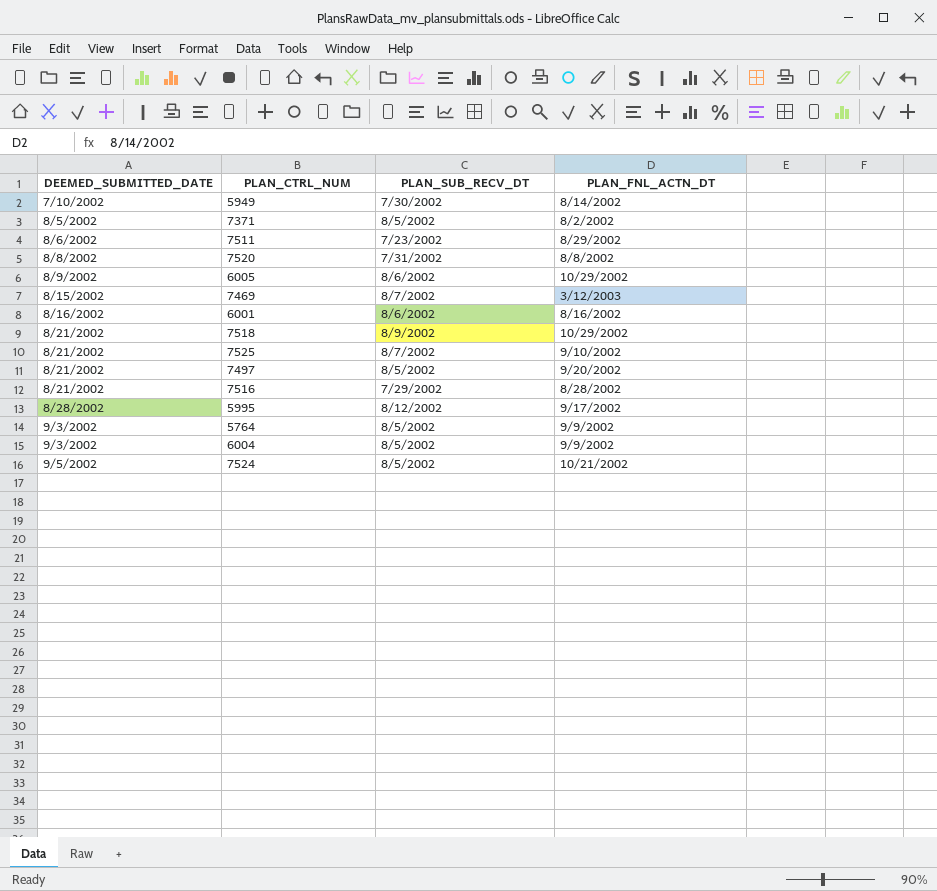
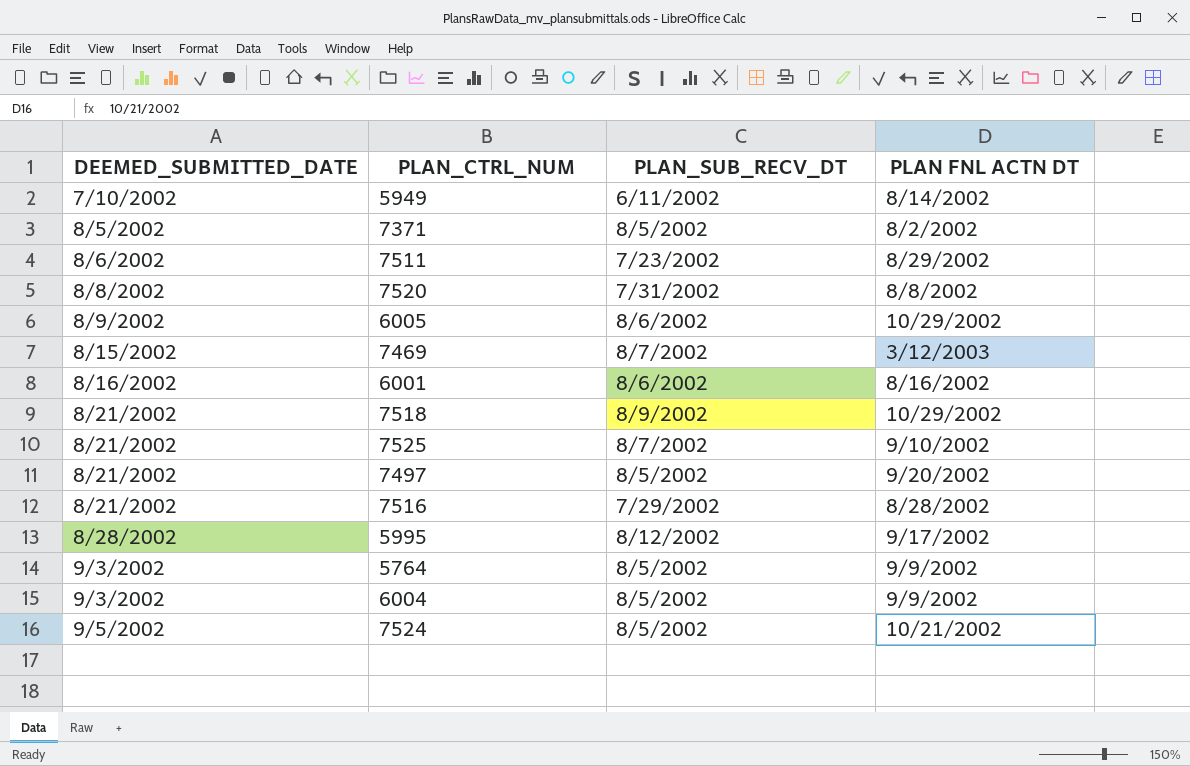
column name: PLAN_FNL_ACTN_DT -> PLAN FNL ACTN DT
5949 | PLAN_SUB_RECV_DT: 7/30/2002 -> 6/11/2002

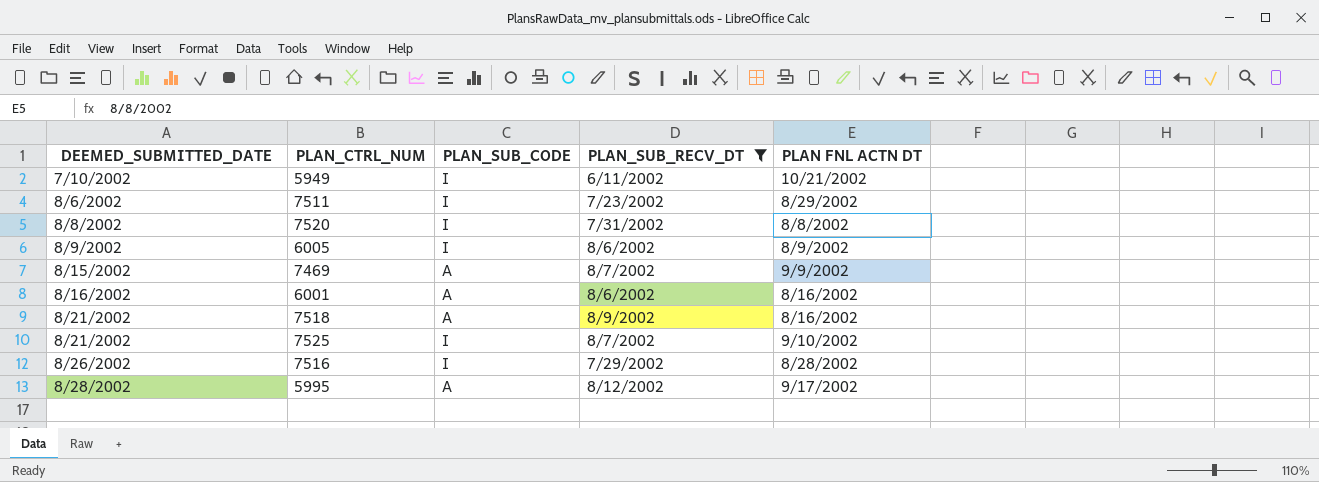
filter: none -> PLAN_SUB_RECV_DT != 8/5/2002
column PLAN_SUB_CODE | position: none -> 3
5949 | PLAN FNL ACTN DT: 8/14/2002 -> 10/21/2002
6005 | PLAN FNL ACTN DT: 10/29/2002 -> 8/9/2002
7469 | PLAN FNL ACTN DT: 3/12/2003 -> 9/9/2002
7518 | PLAN FNL ACTN DT: 10/29/2002 -> 8/16/2002
7516 | DEEMED_SUBMITTED_DATE: 8/21/2002 -> 8/26/2002

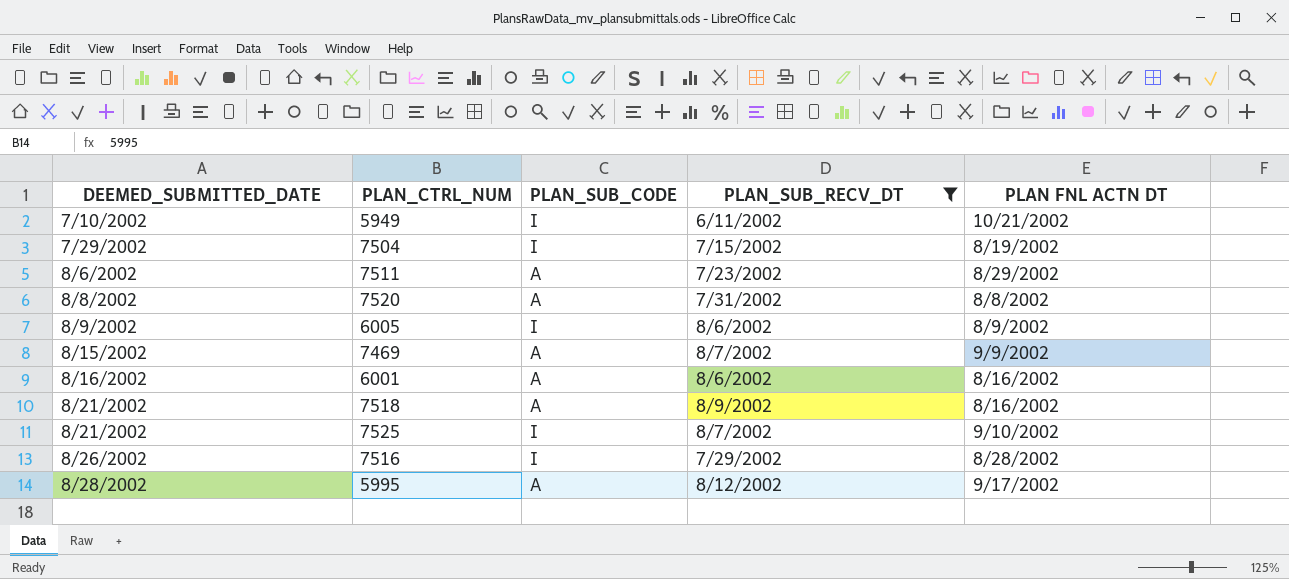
row 7504: none -> 7/29/2002 | I | 7/15/2002 | 8/19/2002
7511 | PLAN_SUB_CODE: I -> A
7520 | PLAN_SUB_CODE: I -> A

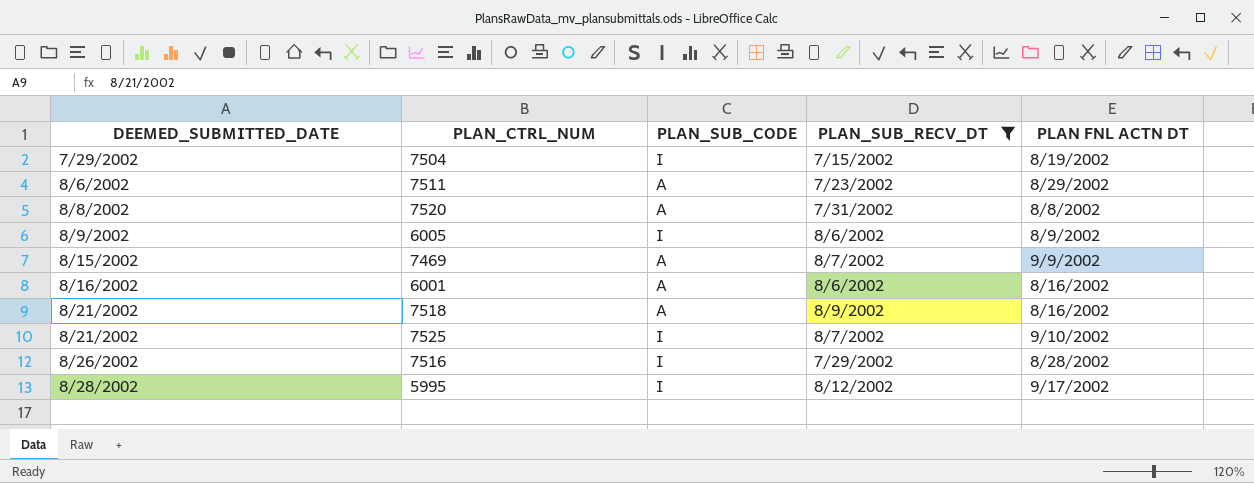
row 5949: 7/10/2002 | I | 6/11/2002 | 10/21/2002 -> none
5995 | PLAN_SUB_CODE: A -> I

